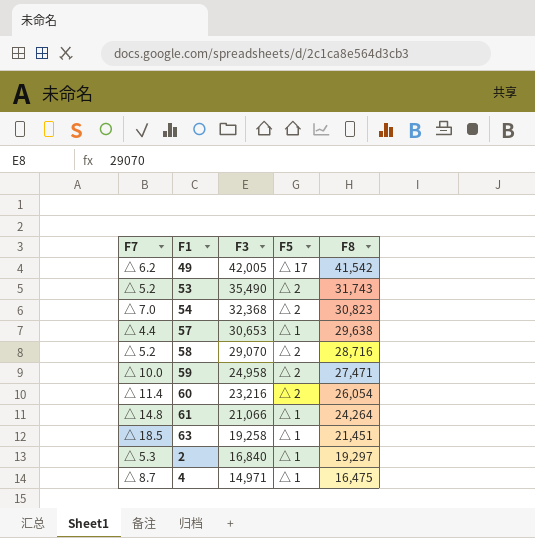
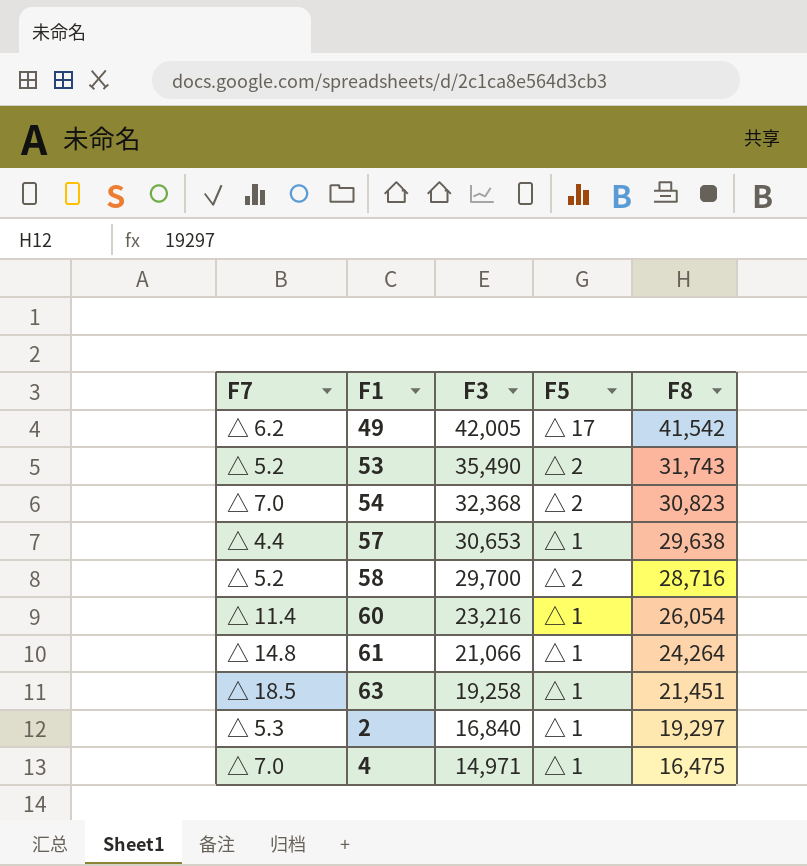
row 59: △ 10.0 | 24,958 | △ 2 | 27,471 -> none
58 | F3: 29,070 -> 29,700
60 | F5: △ 2 -> △ 1
4 | F7: △ 8.7 -> △ 7.0

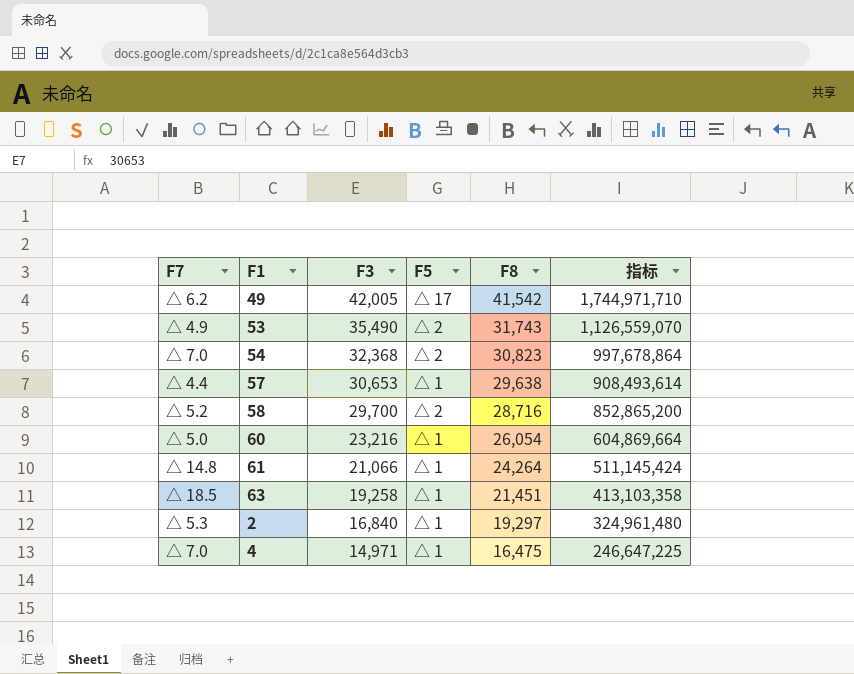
column 指标 | formula: none -> [F3] * [F8]
53 | F7: △ 5.2 -> △ 4.9
60 | F7: △ 11.4 -> △ 5.0

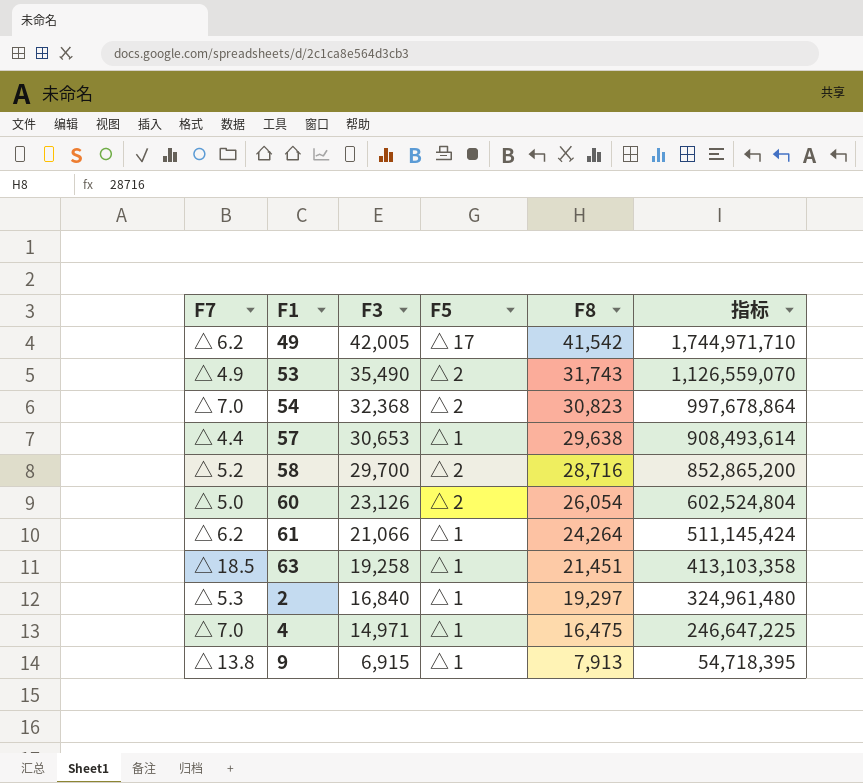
60 | F3: 23,216 -> 23,126
60 | F5: △ 1 -> △ 2
60 | 指标: 604,869,664 -> 602,524,804
61 | F7: △ 14.8 -> △ 6.2
row 9: none -> △ 13.8 | 6,915 | △ 1 | 7,913 | 54,718,395

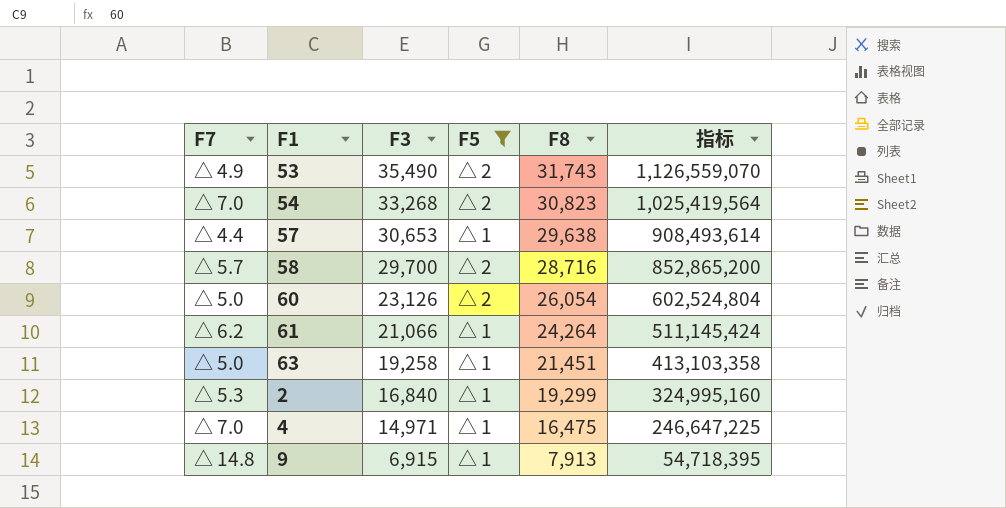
filter: none -> F5 != △ 17
54 | F3: 32,368 -> 33,268
54 | 指标: 997,678,864 -> 1,025,419,564
58 | F7: △ 5.2 -> △ 5.7
63 | F7: △ 18.5 -> △ 5.0
2 | F8: 19,297 -> 19,299
2 | 指标: 324,961,480 -> 324,995,160
9 | F7: △ 13.8 -> △ 14.8

